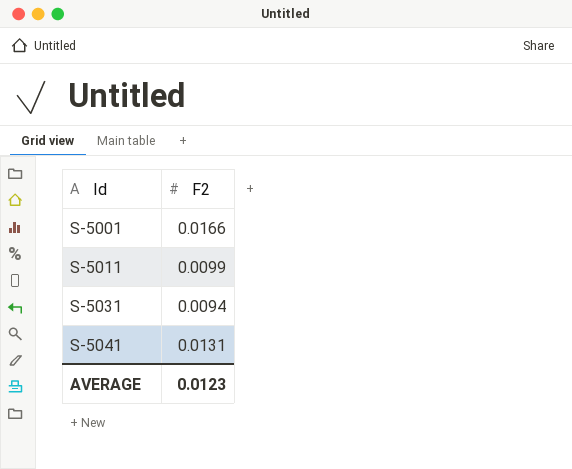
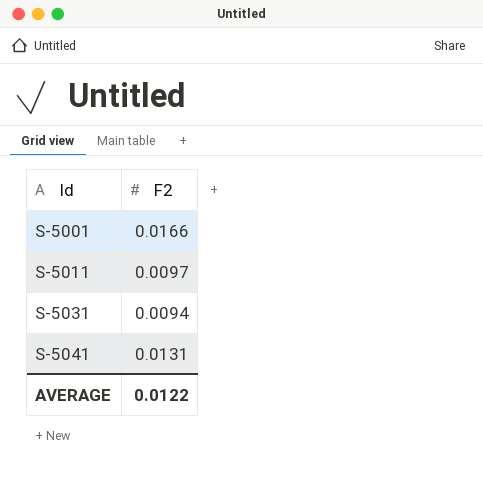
S-5011 | F2: 0.0099 -> 0.0097
AVERAGE | F2: 0.0123 -> 0.0122

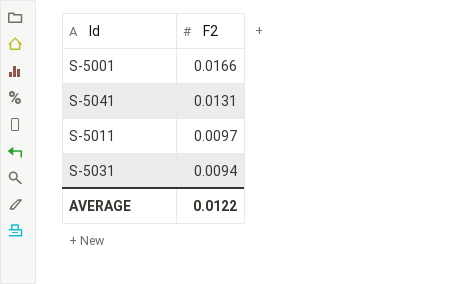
row order: Id ascending -> F2 descending

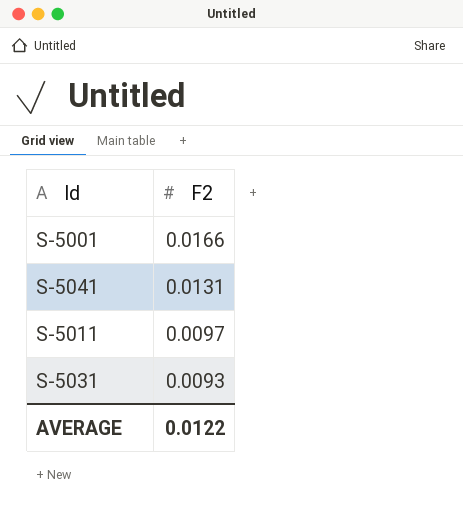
S-5031 | F2: 0.0094 -> 0.0093

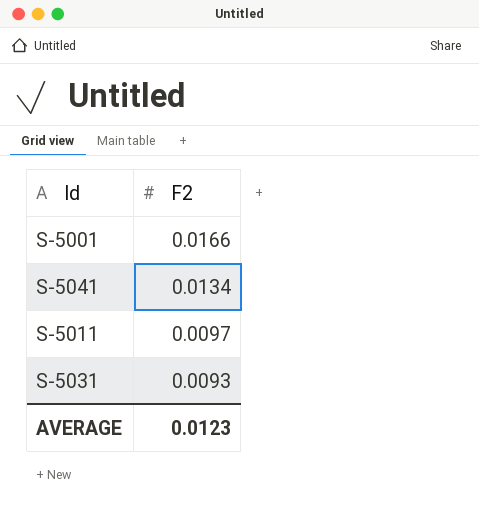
S-5041 | F2: 0.0131 -> 0.0134
AVERAGE | F2: 0.0122 -> 0.0123

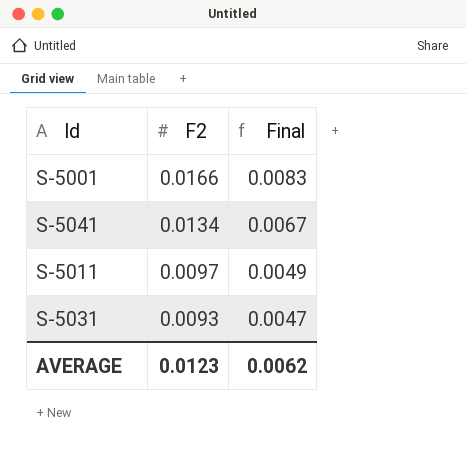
column Final | formula: none -> [F2] * 0.5

